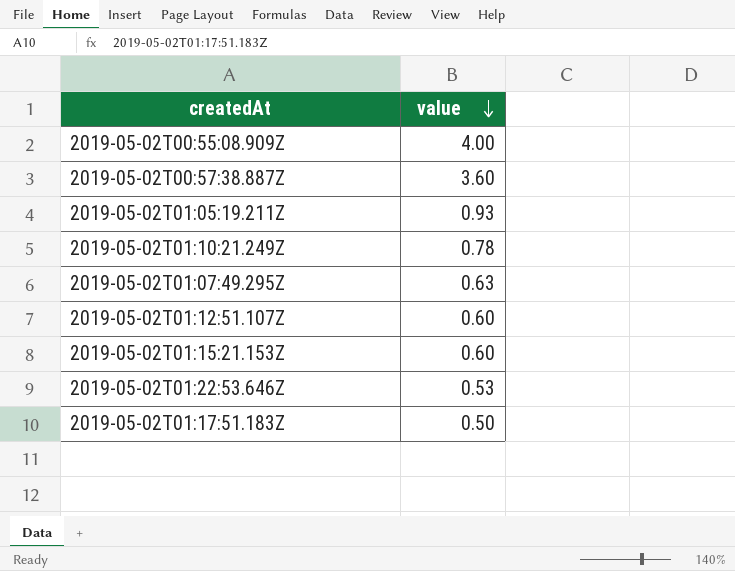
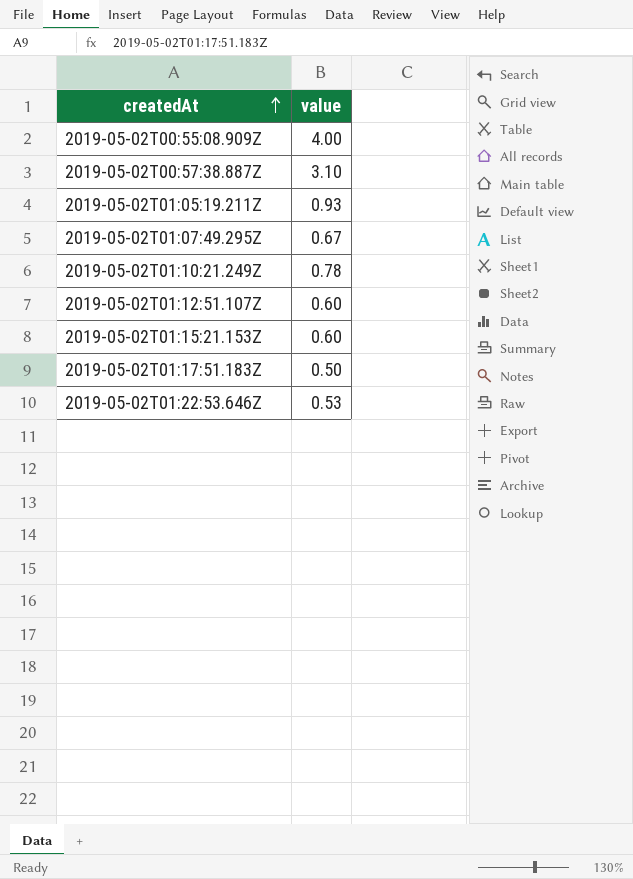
row order: value descending -> createdAt ascending
2019-05-02T00:57:38.887Z | value: 3.60 -> 3.10
2019-05-02T01:07:49.295Z | value: 0.63 -> 0.67

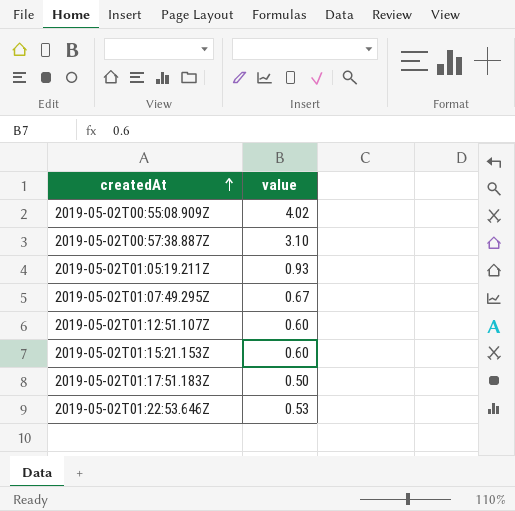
row 2019-05-02T01:10:21.249Z: 0.78 -> none
2019-05-02T00:55:08.909Z | value: 4.00 -> 4.02

